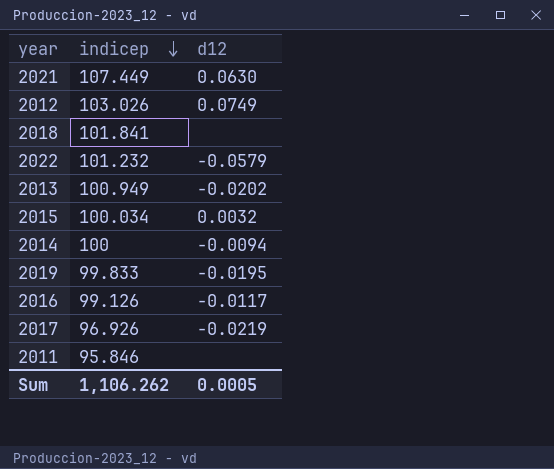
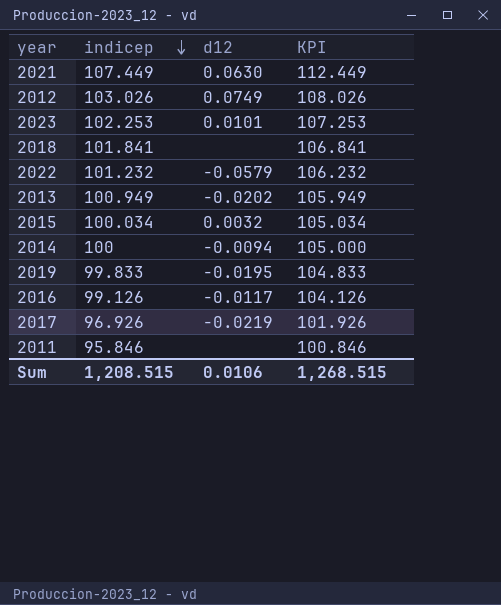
column KPI | formula: none -> [indicep] + 5
row 2023: none -> 102.253 | 0.0101 | 107.253
Sum | indicep: 1,106.262 -> 1,208.515
Sum | d12: 0.0005 -> 0.0106

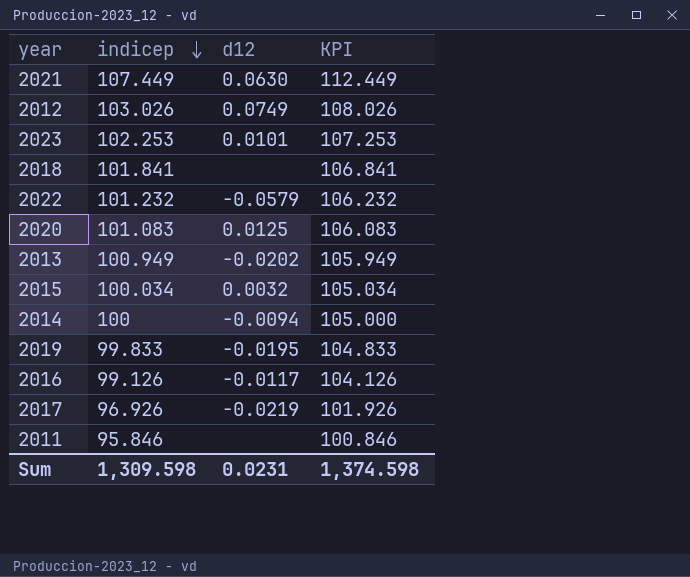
row 2020: none -> 101.083 | 0.0125 | 106.083
Sum | indicep: 1,208.515 -> 1,309.598
Sum | d12: 0.0106 -> 0.0231
Sum | KPI: 1,268.515 -> 1,374.598

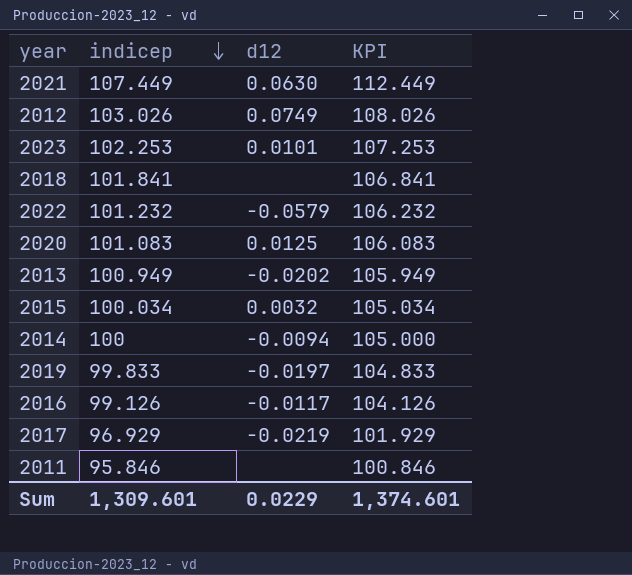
2019 | d12: -0.0195 -> -0.0197
2017 | indicep: 96.926 -> 96.929
2017 | KPI: 101.926 -> 101.929
Sum | indicep: 1,309.598 -> 1,309.601
Sum | d12: 0.0231 -> 0.0229
Sum | KPI: 1,374.598 -> 1,374.601

